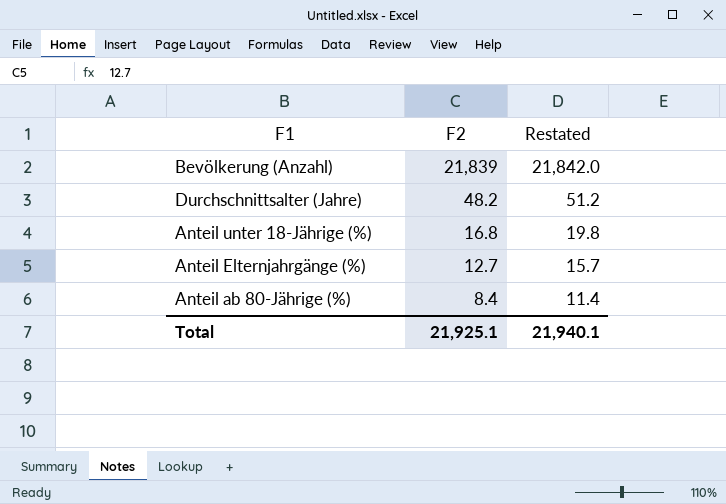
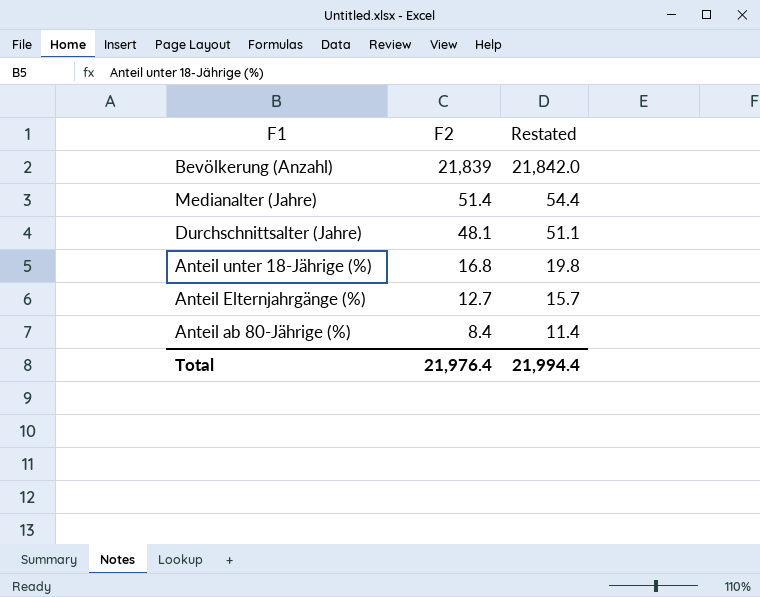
row Medianalter (Jahre): none -> 51.4 | 54.4
Durchschnittsalter (Jahre) | F2: 48.2 -> 48.1
Durchschnittsalter (Jahre) | Restated: 51.2 -> 51.1
Total | F2: 21,925.1 -> 21,976.4
Total | Restated: 21,940.1 -> 21,994.4

